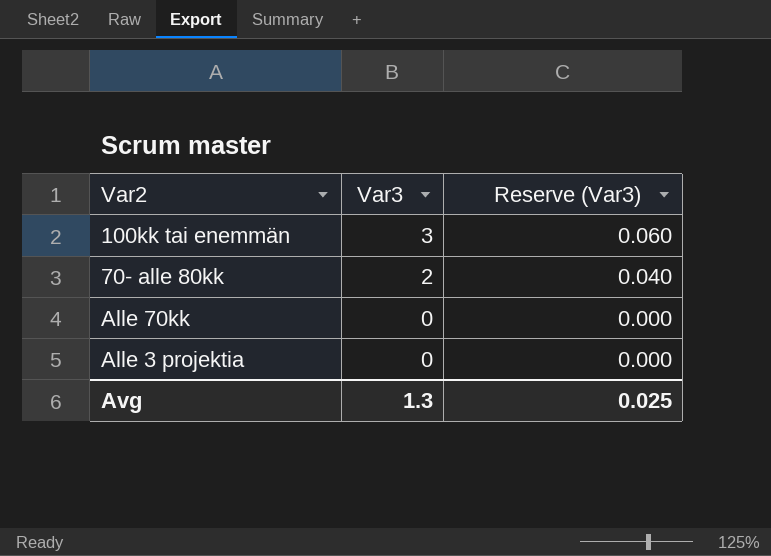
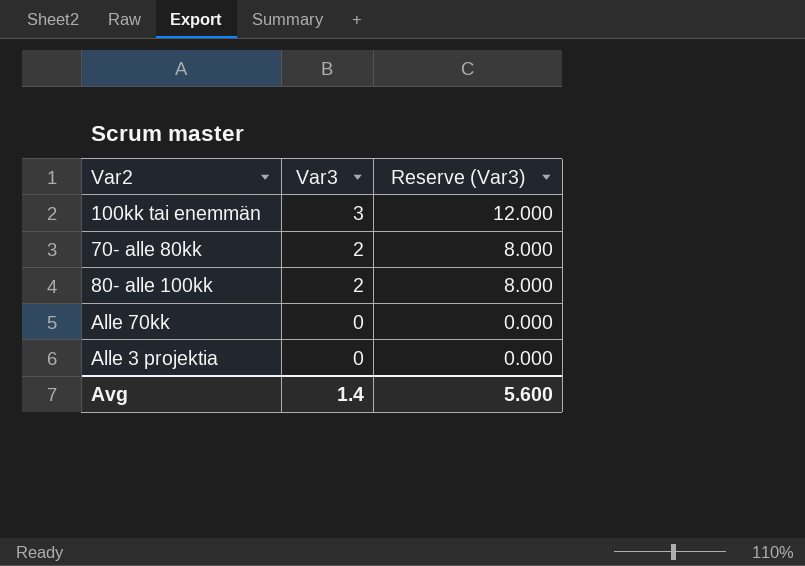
column Reserve (Var3) | formula: [Var3] * 0.02 -> [Var3] * 4
row 80- alle 100kk: none -> 2 | 8.000
Avg | Var3: 1.3 -> 1.4
Avg | Reserve (Var3): 0.025 -> 5.600

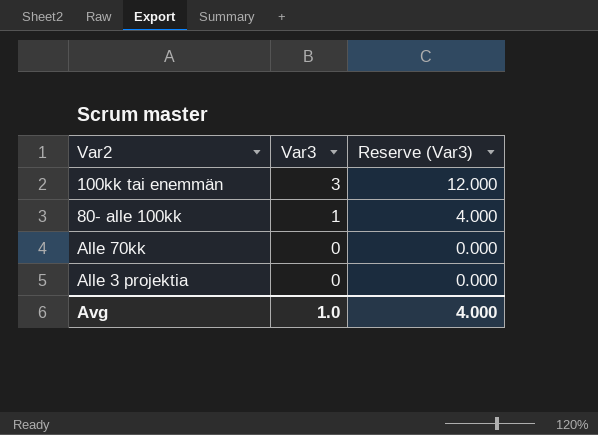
row 70- alle 80kk: 2 | 8.000 -> none
80- alle 100kk | Var3: 2 -> 1
80- alle 100kk | Reserve (Var3): 8.000 -> 4.000
Avg | Var3: 1.4 -> 1.0
Avg | Reserve (Var3): 5.600 -> 4.000

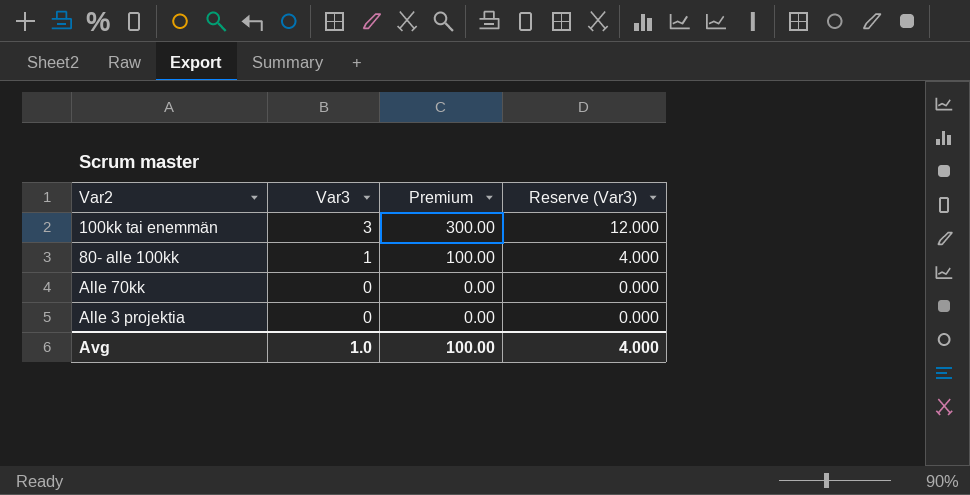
column Premium | formula: none -> [Var3] * 100

